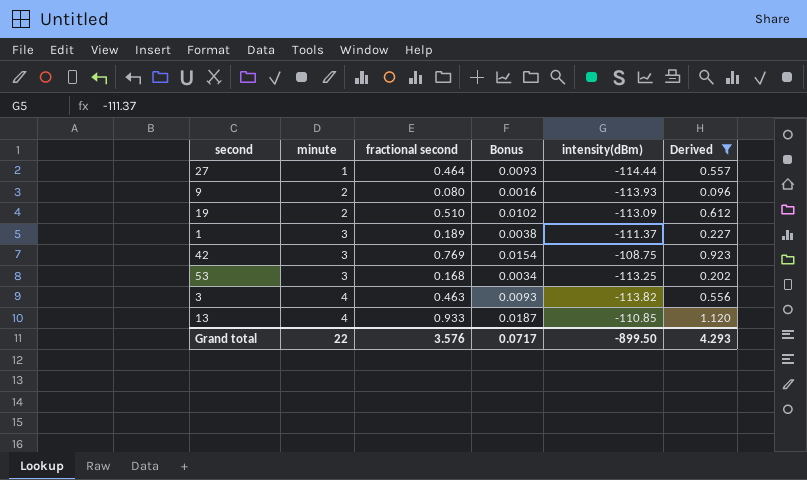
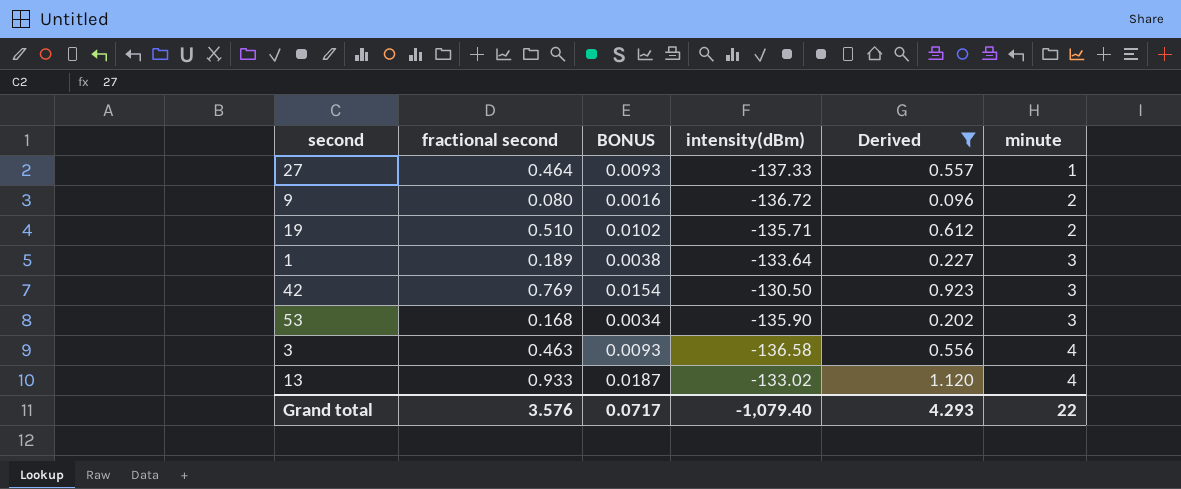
column name: Bonus -> BONUS
column minute | position: 2 -> 6
27 | intensity(dBm): -114.44 -> -137.33
9 | intensity(dBm): -113.93 -> -136.72
19 | intensity(dBm): -113.09 -> -135.71
1 | intensity(dBm): -111.37 -> -133.64
42 | intensity(dBm): -108.75 -> -130.50
53 | intensity(dBm): -113.25 -> -135.90
3 | intensity(dBm): -113.82 -> -136.58
13 | intensity(dBm): -110.85 -> -133.02
Grand total | intensity(dBm): -899.50 -> -1,079.40

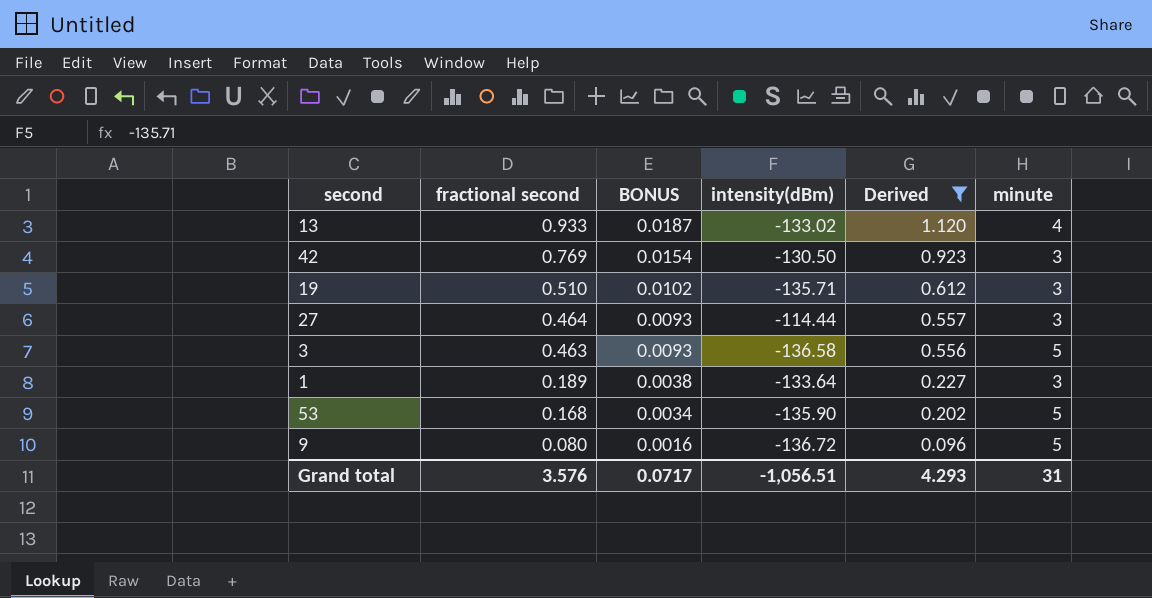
row order: minute ascending -> fractional second descending
19 | minute: 2 -> 3
27 | intensity(dBm): -137.33 -> -114.44
27 | minute: 1 -> 3
3 | minute: 4 -> 5
53 | minute: 3 -> 5
9 | minute: 2 -> 5
Grand total | intensity(dBm): -1,079.40 -> -1,056.51
Grand total | minute: 22 -> 31

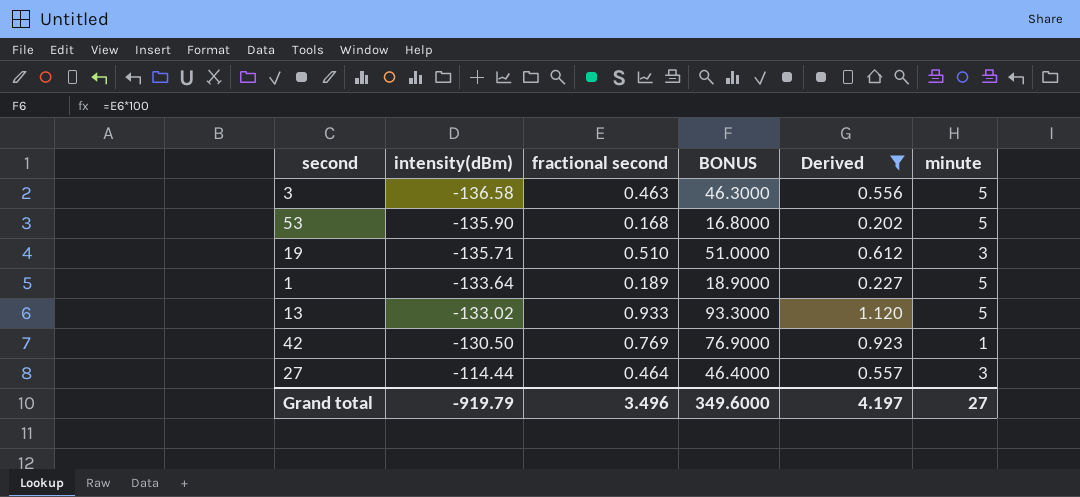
row order: fractional second descending -> intensity(dBm) ascending
column intensity(dBm) | position: 4 -> 2
column BONUS | formula: [fractional second] * 0.02 -> [fractional second] * 100
row 9: 0.080 | 0.0016 | -136.72 | 0.096 | 5 -> none
1 | minute: 3 -> 5
13 | minute: 4 -> 5
42 | minute: 3 -> 1
Grand total | intensity(dBm): -1,056.51 -> -919.79
Grand total | fractional second: 3.576 -> 3.496
Grand total | BONUS: 0.0717 -> 349.6000
Grand total | Derived: 4.293 -> 4.197
Grand total | minute: 31 -> 27

